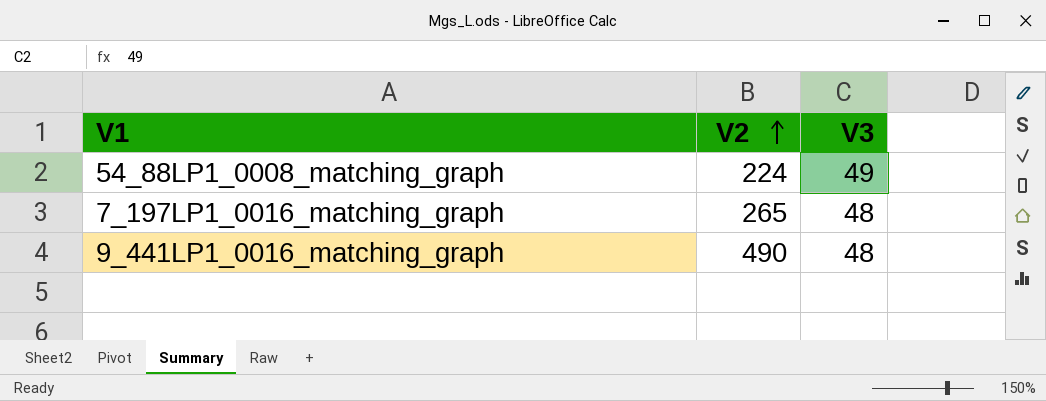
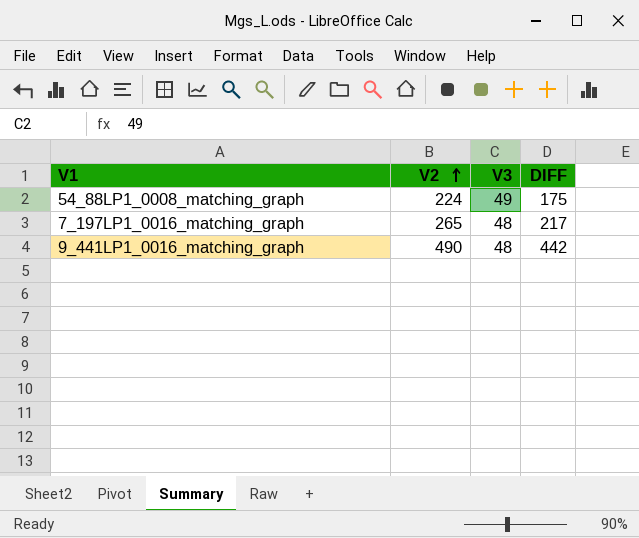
column DIFF | formula: none -> [V2] - [V3]

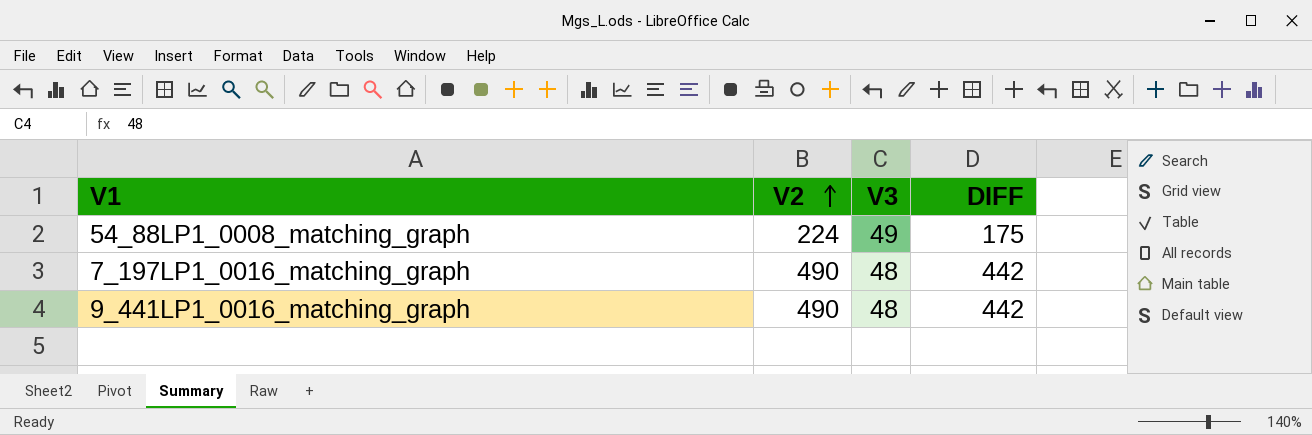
7_197LP1_0016_matching_graph | V2: 265 -> 490
7_197LP1_0016_matching_graph | DIFF: 217 -> 442

